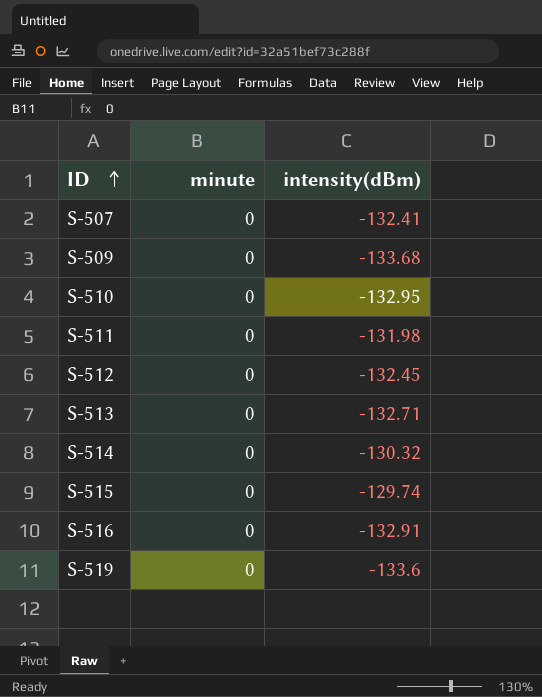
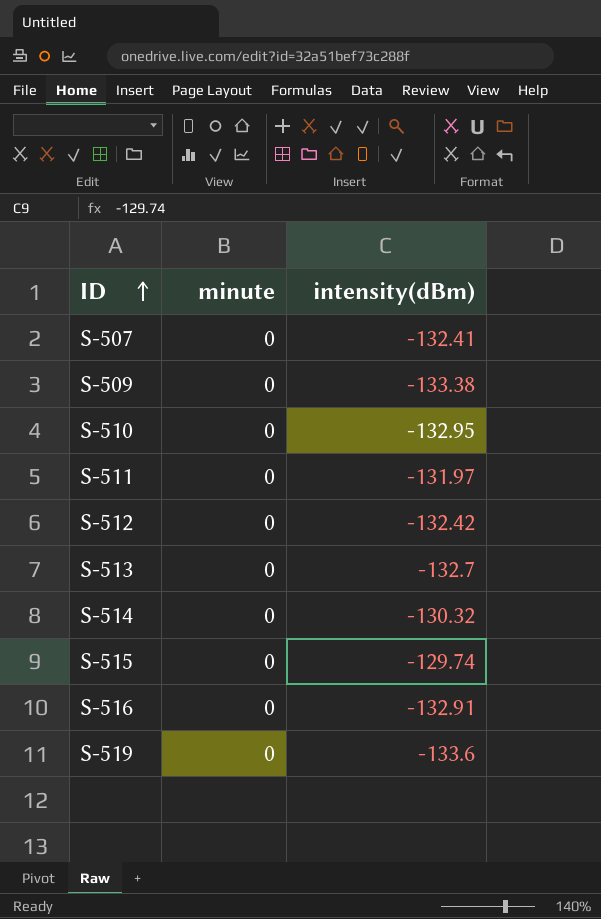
S-509 | intensity(dBm): -133.68 -> -133.38
S-511 | intensity(dBm): -131.98 -> -131.97
S-512 | intensity(dBm): -132.45 -> -132.42
S-513 | intensity(dBm): -132.71 -> -132.7

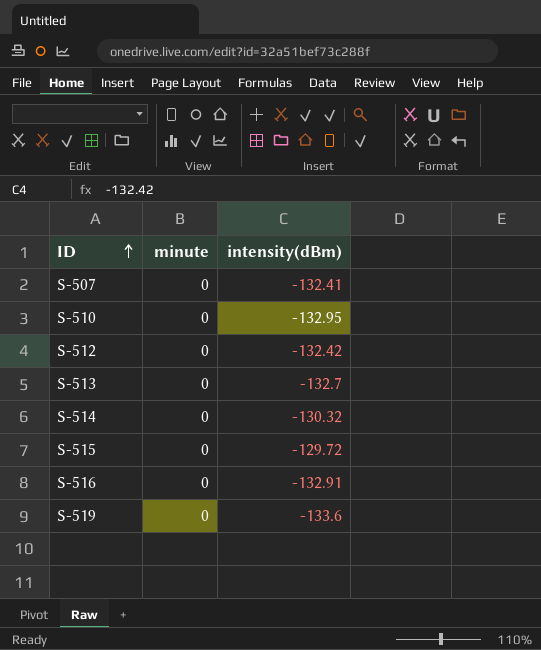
row S-509: 0 | -133.38 -> none
row S-511: 0 | -131.97 -> none
S-515 | intensity(dBm): -129.74 -> -129.72

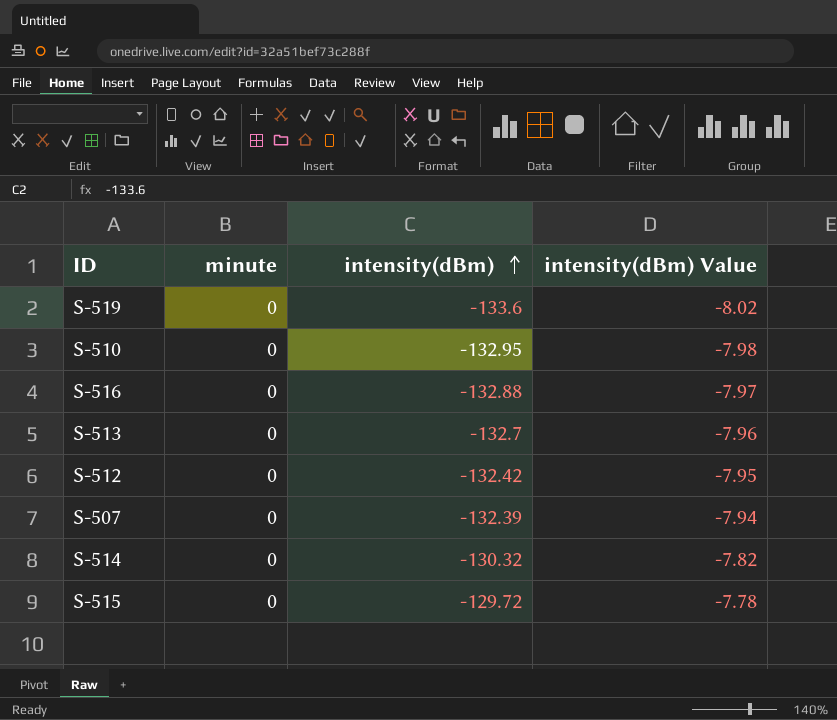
row order: ID ascending -> intensity(dBm) ascending
column intensity(dBm) Value | formula: none -> [intensity(dBm)] * 0.06
S-516 | intensity(dBm): -132.91 -> -132.88
S-507 | intensity(dBm): -132.41 -> -132.39

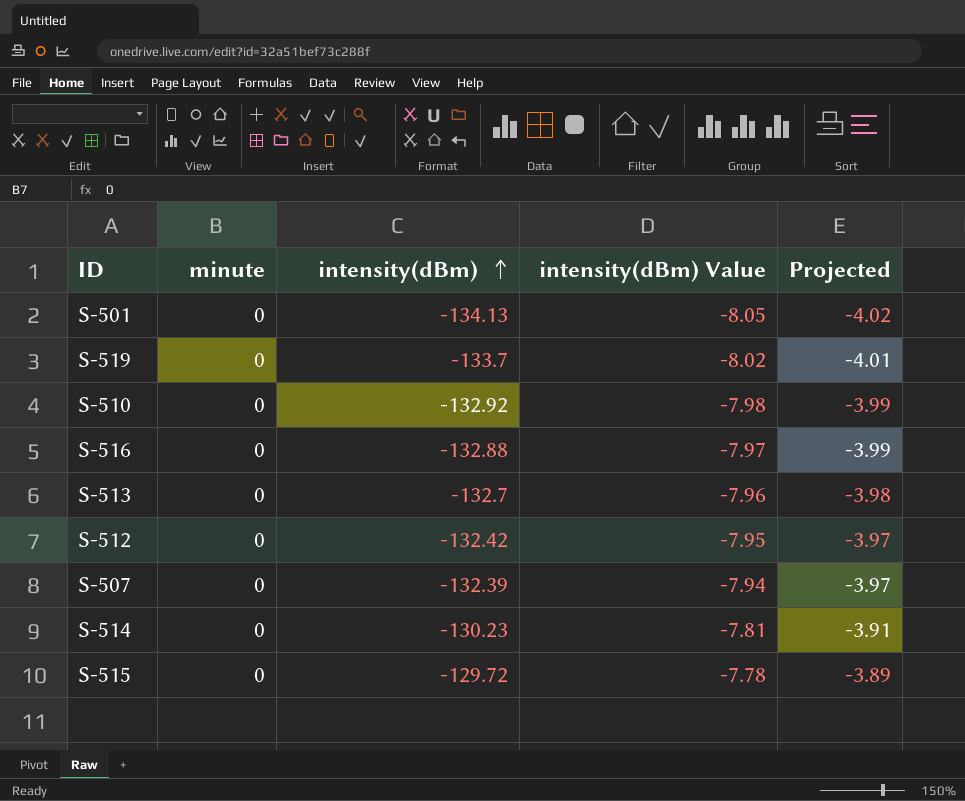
column Projected | formula: none -> [intensity(dBm)] * 0.03
row S-501: none -> 0 | -134.13 | -8.05 | -4.02
S-519 | intensity(dBm): -133.6 -> -133.7
S-510 | intensity(dBm): -132.95 -> -132.92
S-514 | intensity(dBm): -130.32 -> -130.23
S-514 | intensity(dBm) Value: -7.82 -> -7.81

